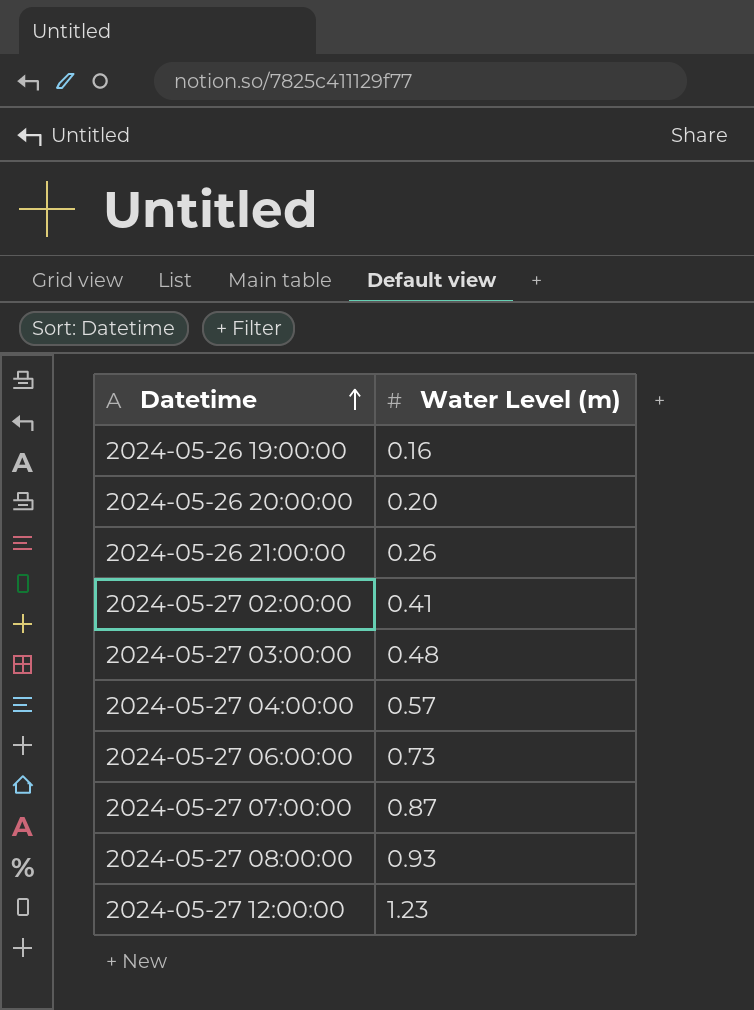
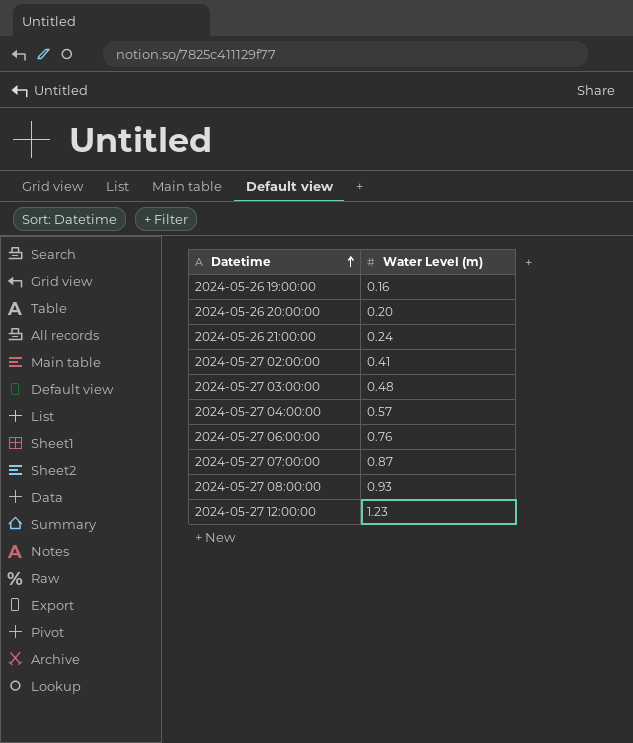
2024-05-26 21:00:00 | Water Level (m): 0.26 -> 0.24
2024-05-27 06:00:00 | Water Level (m): 0.73 -> 0.76

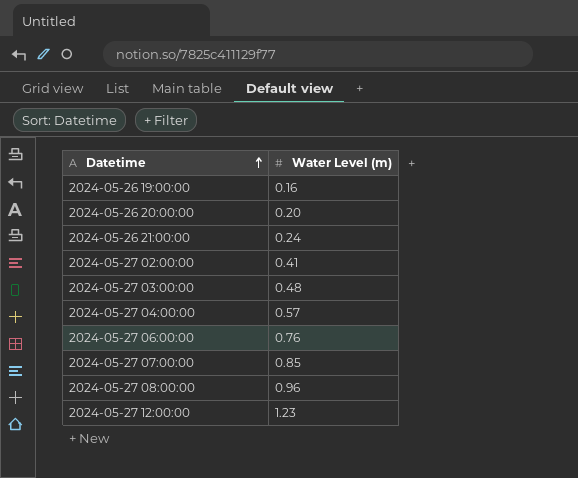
2024-05-27 07:00:00 | Water Level (m): 0.87 -> 0.85
2024-05-27 08:00:00 | Water Level (m): 0.93 -> 0.96

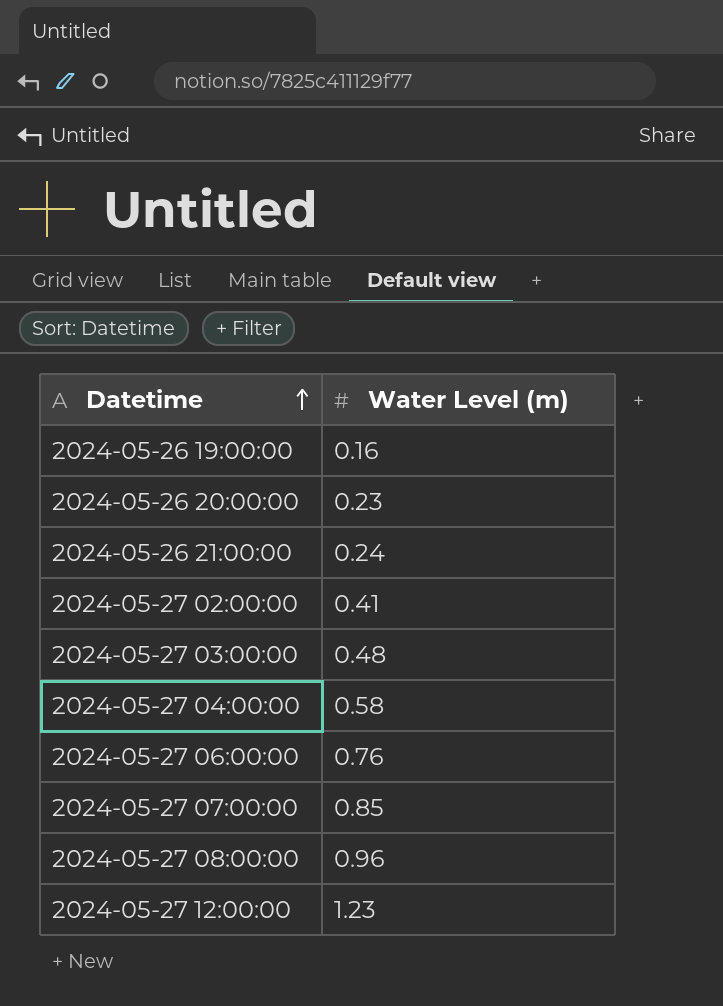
2024-05-26 20:00:00 | Water Level (m): 0.20 -> 0.23
2024-05-27 04:00:00 | Water Level (m): 0.57 -> 0.58

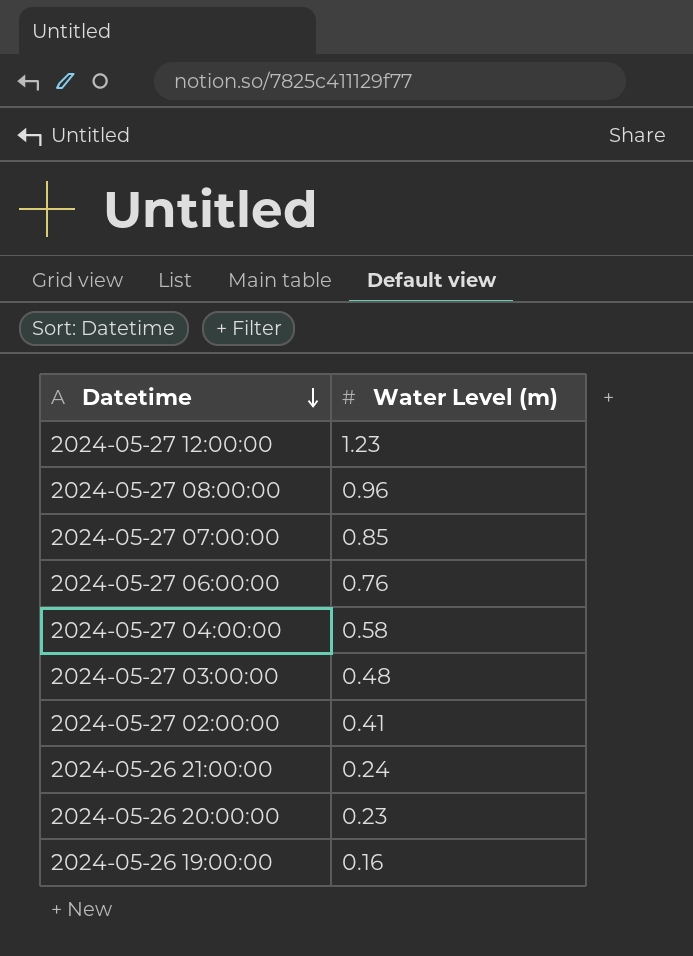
row order: Datetime ascending -> Datetime descending

